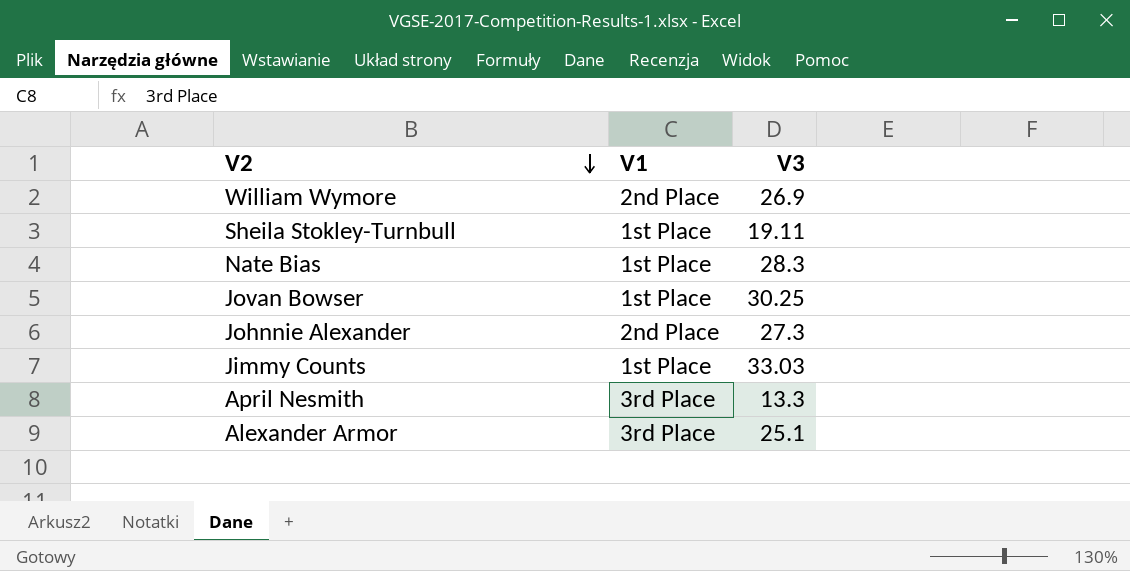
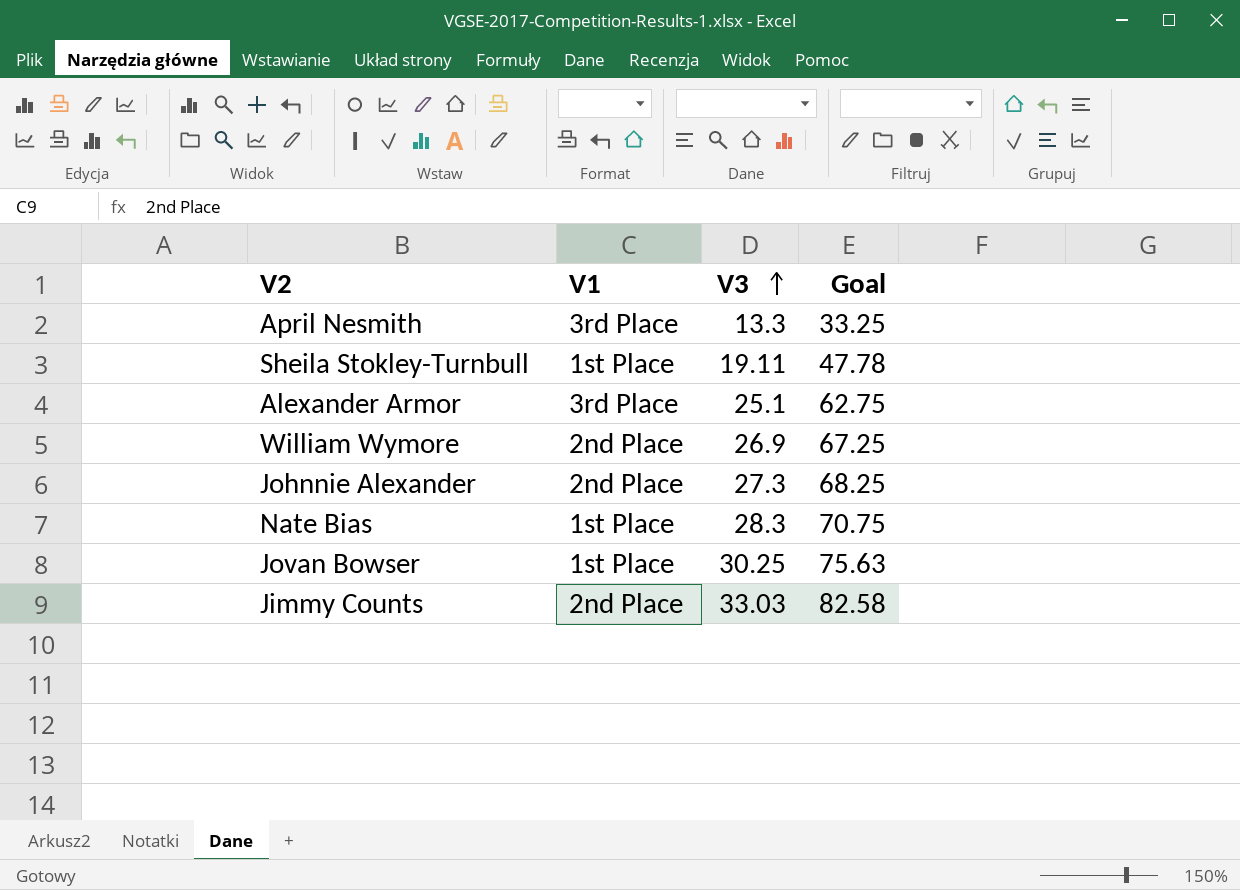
row order: V2 descending -> V3 ascending
column Goal | formula: none -> [V3] * 2.5
Jimmy Counts | V1: 1st Place -> 2nd Place

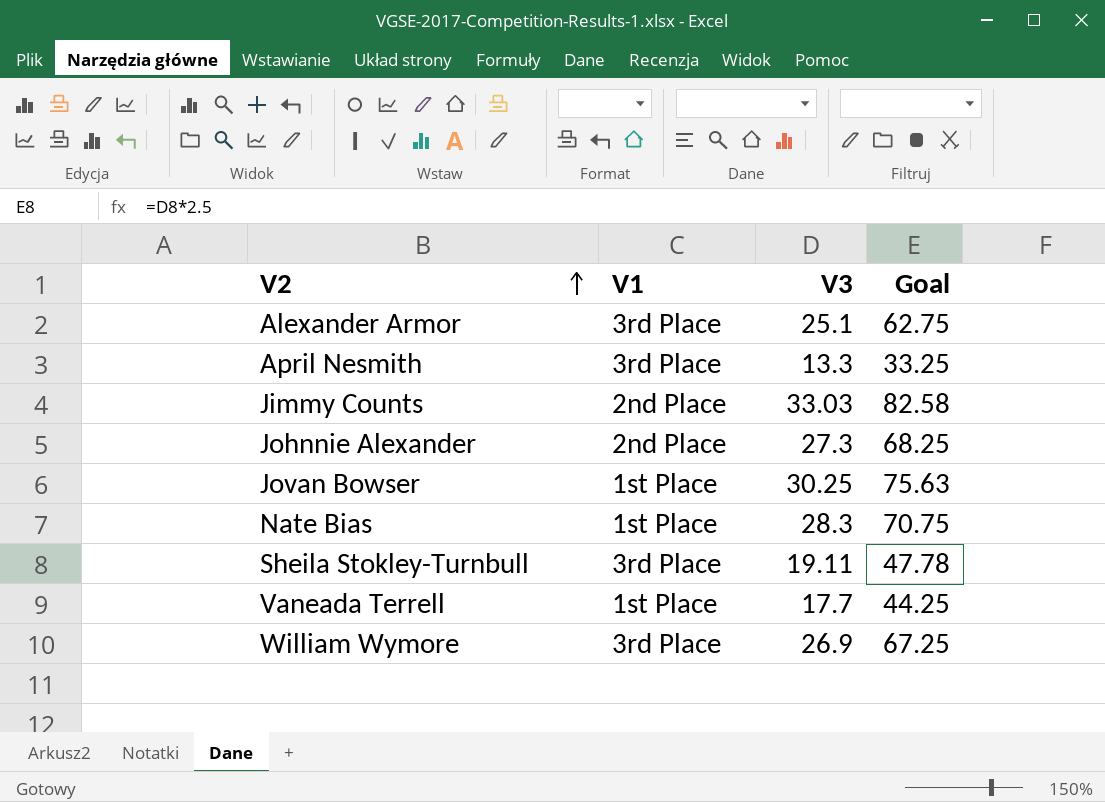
row order: V3 ascending -> V2 ascending
Sheila Stokley-Turnbull | V1: 1st Place -> 3rd Place
row Vaneada Terrell: none -> 1st Place | 17.7 | 44.25
William Wymore | V1: 2nd Place -> 3rd Place

